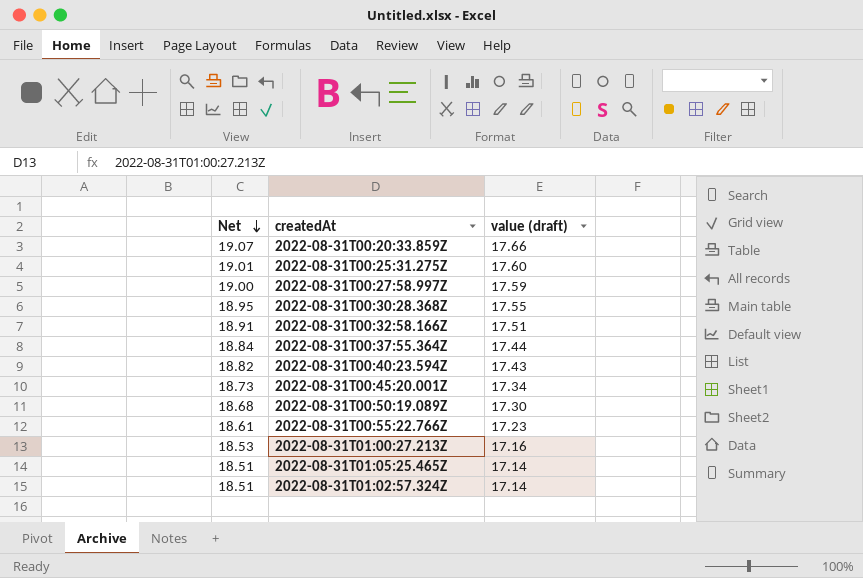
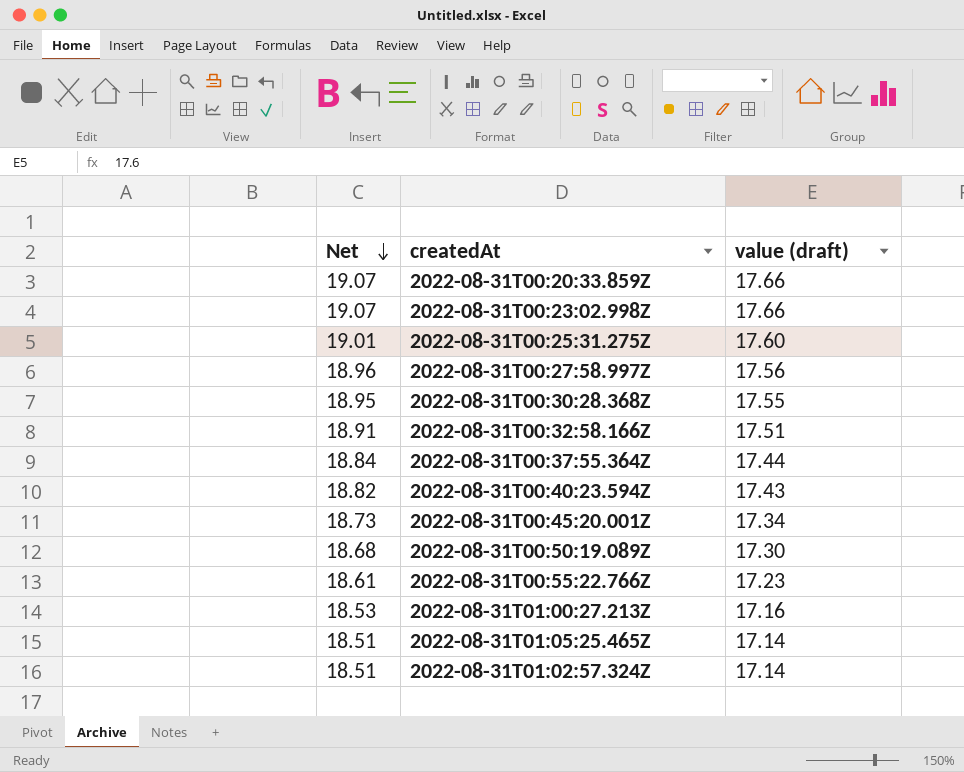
row 2022-08-31T00:23:02.998Z: none -> 19.07 | 17.66
2022-08-31T00:27:58.997Z | Net: 19.00 -> 18.96
2022-08-31T00:27:58.997Z | value (draft): 17.59 -> 17.56

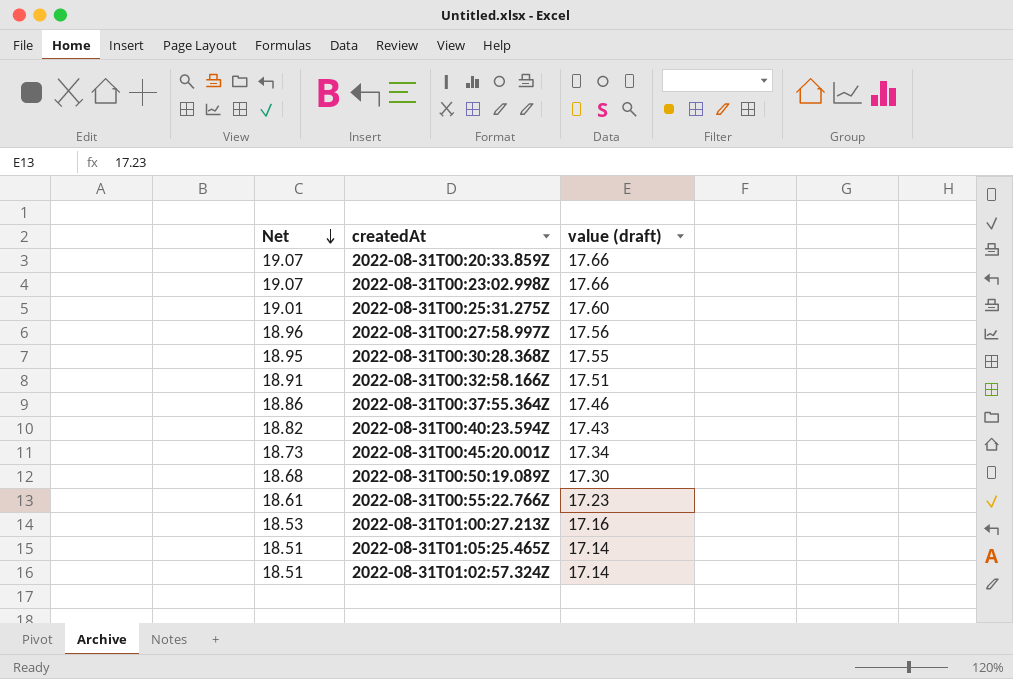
2022-08-31T00:37:55.364Z | Net: 18.84 -> 18.86
2022-08-31T00:37:55.364Z | value (draft): 17.44 -> 17.46

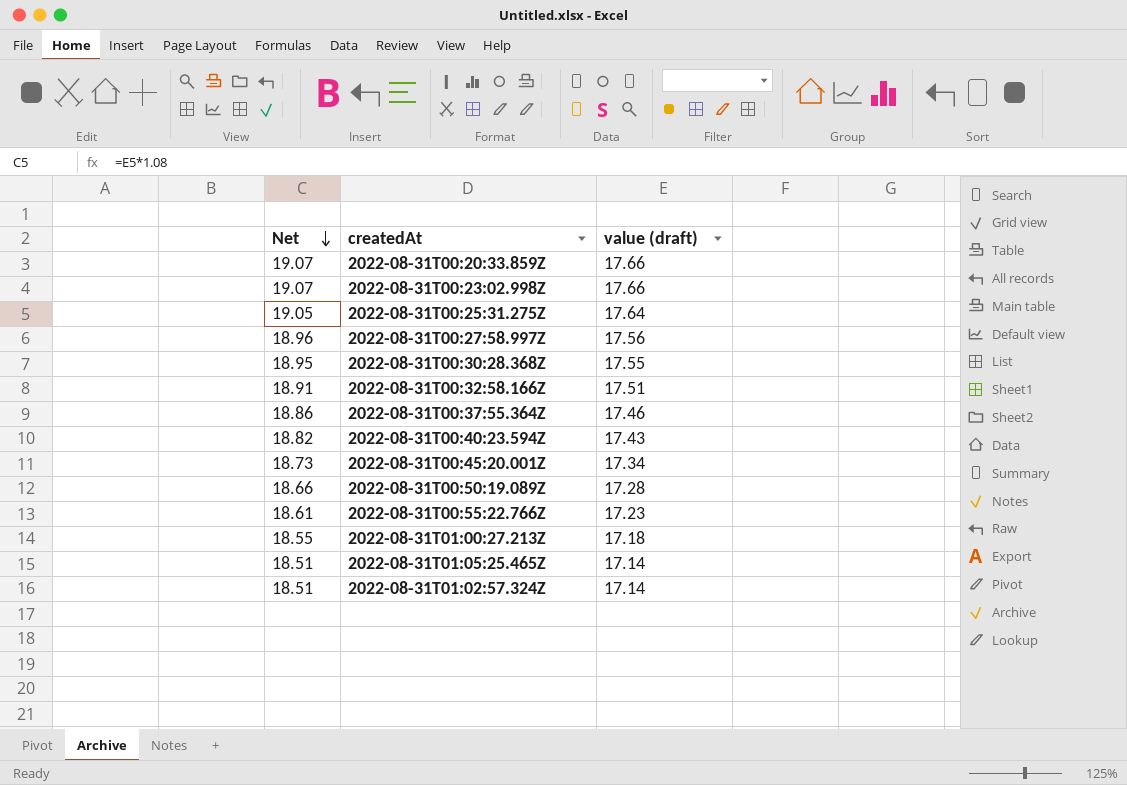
2022-08-31T00:25:31.275Z | Net: 19.01 -> 19.05
2022-08-31T00:25:31.275Z | value (draft): 17.60 -> 17.64
2022-08-31T00:50:19.089Z | Net: 18.68 -> 18.66
2022-08-31T00:50:19.089Z | value (draft): 17.30 -> 17.28
2022-08-31T01:00:27.213Z | Net: 18.53 -> 18.55
2022-08-31T01:00:27.213Z | value (draft): 17.16 -> 17.18

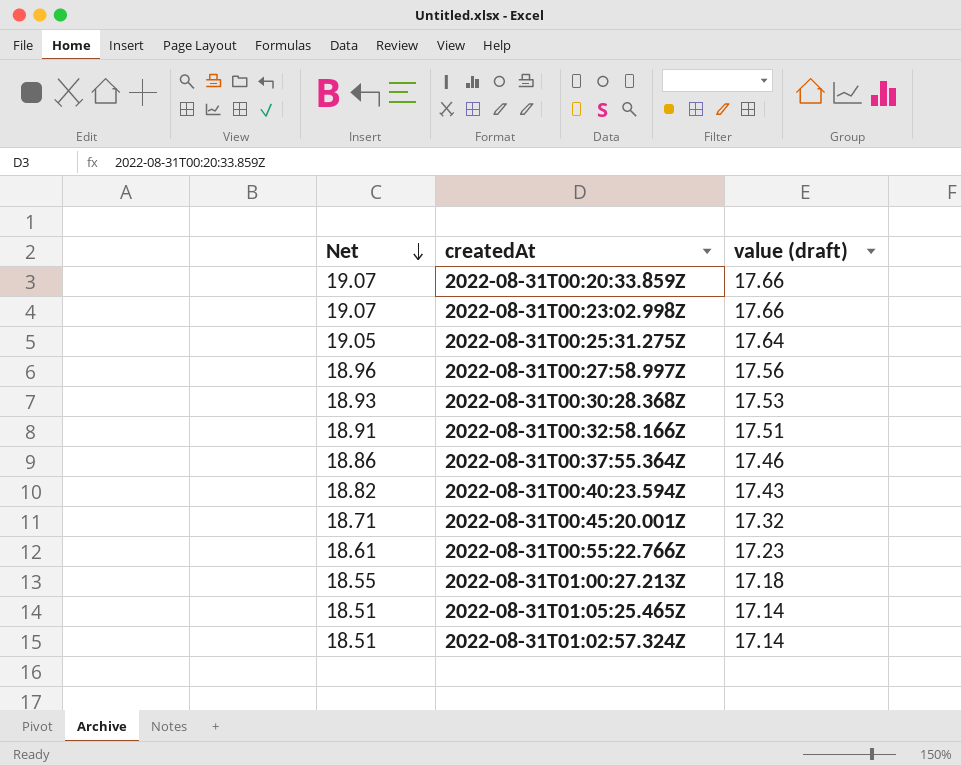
row 2022-08-31T00:50:19.089Z: 18.66 | 17.28 -> none
2022-08-31T00:30:28.368Z | Net: 18.95 -> 18.93
2022-08-31T00:30:28.368Z | value (draft): 17.55 -> 17.53
2022-08-31T00:45:20.001Z | Net: 18.73 -> 18.71
2022-08-31T00:45:20.001Z | value (draft): 17.34 -> 17.32

